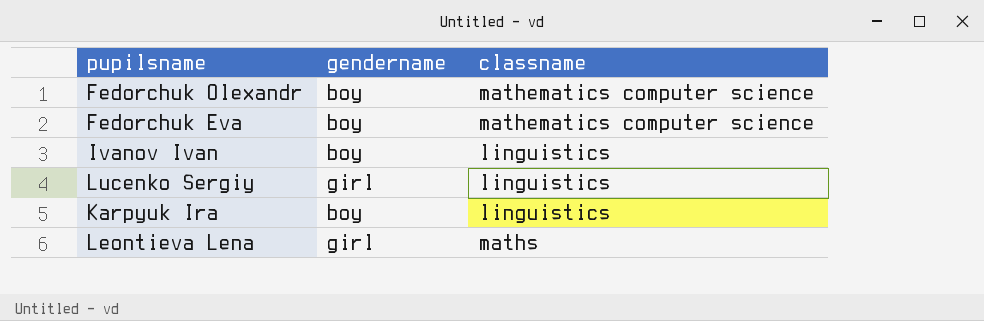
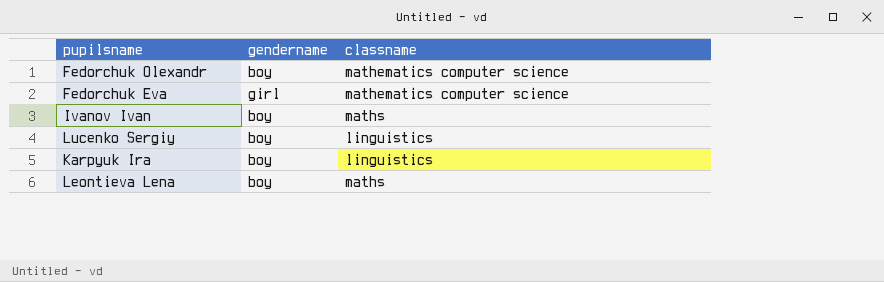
Fedorchuk Eva | gendername: boy -> girl
Ivanov Ivan | classname: linguistics -> maths
Lucenko Sergiy | gendername: girl -> boy
Leontieva Lena | gendername: girl -> boy

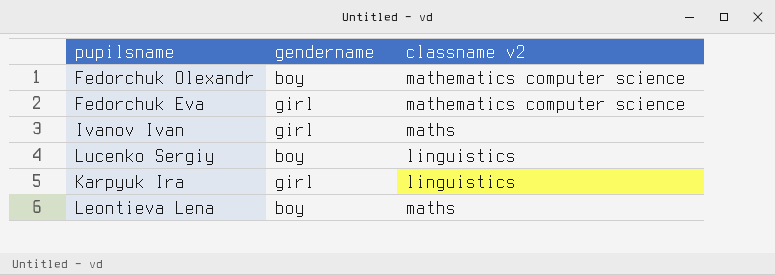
column name: classname -> classname v2
Ivanov Ivan | gendername: boy -> girl
Karpyuk Ira | gendername: boy -> girl

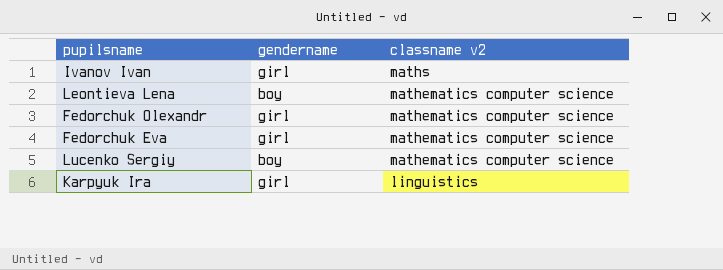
row order: none -> classname v2 descending
Leontieva Lena | classname v2: maths -> mathematics computer science
Fedorchuk Olexandr | gendername: boy -> girl
Lucenko Sergiy | classname v2: linguistics -> mathematics computer science

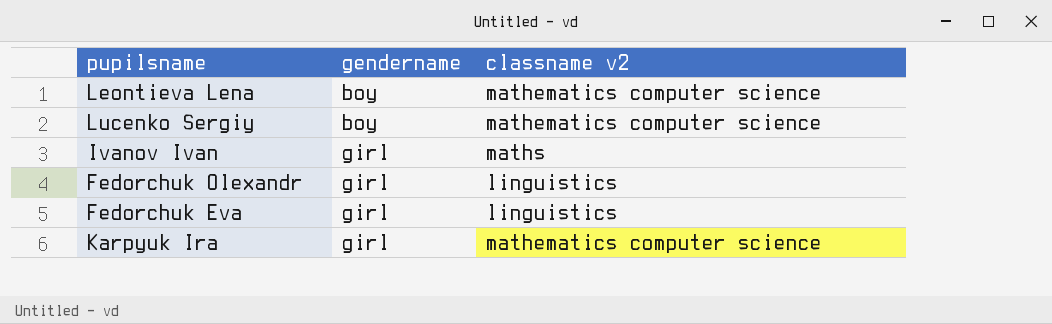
row order: classname v2 descending -> gendername ascending
Fedorchuk Olexandr | classname v2: mathematics computer science -> linguistics
Fedorchuk Eva | classname v2: mathematics computer science -> linguistics
Karpyuk Ira | classname v2: linguistics -> mathematics computer science

